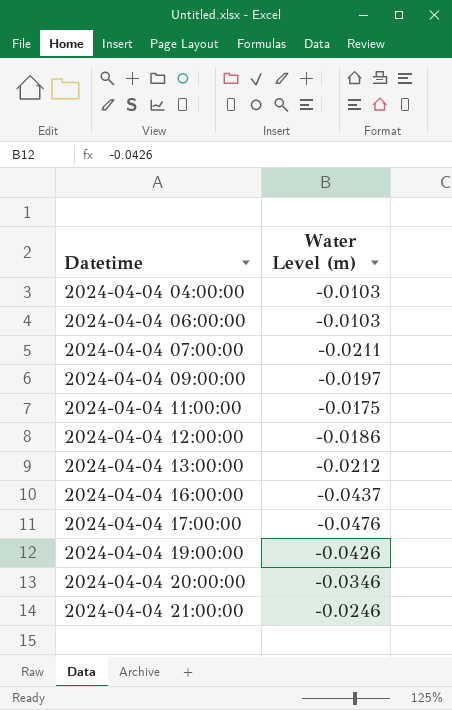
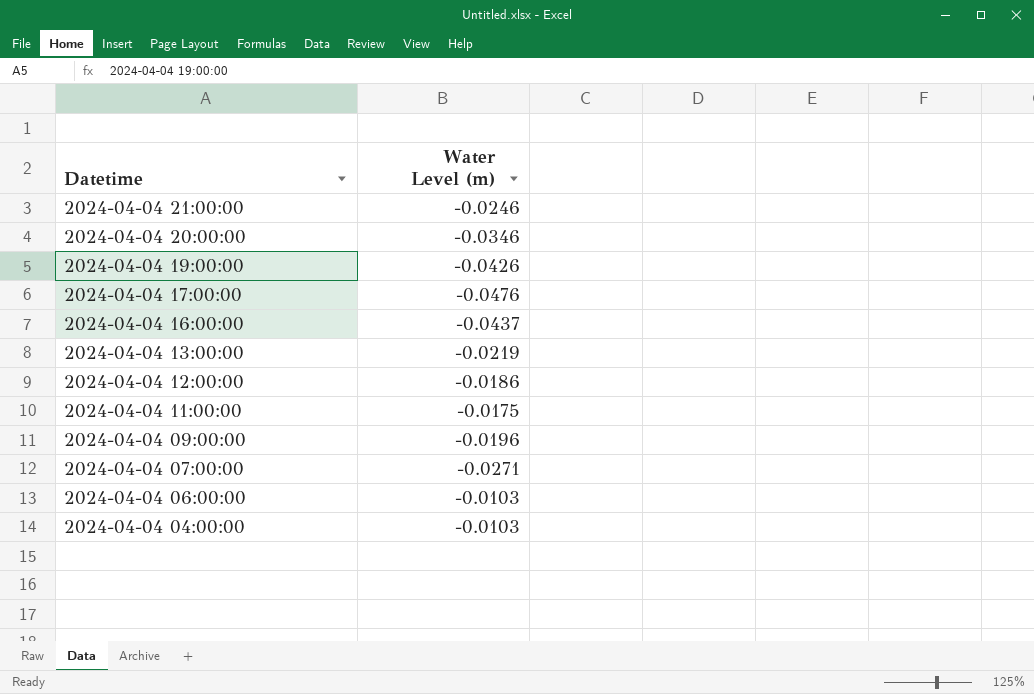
row order: Datetime ascending -> Datetime descending
2024-04-04 13:00:00 | Water Level (m): -0.0212 -> -0.0219
2024-04-04 09:00:00 | Water Level (m): -0.0197 -> -0.0196
2024-04-04 07:00:00 | Water Level (m): -0.0211 -> -0.0271

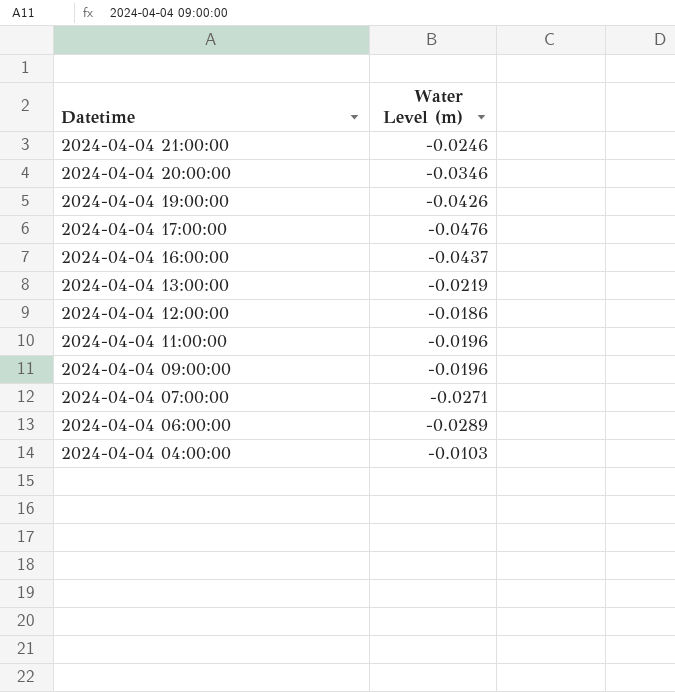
2024-04-04 11:00:00 | Water Level (m): -0.0175 -> -0.0196
2024-04-04 06:00:00 | Water Level (m): -0.0103 -> -0.0289

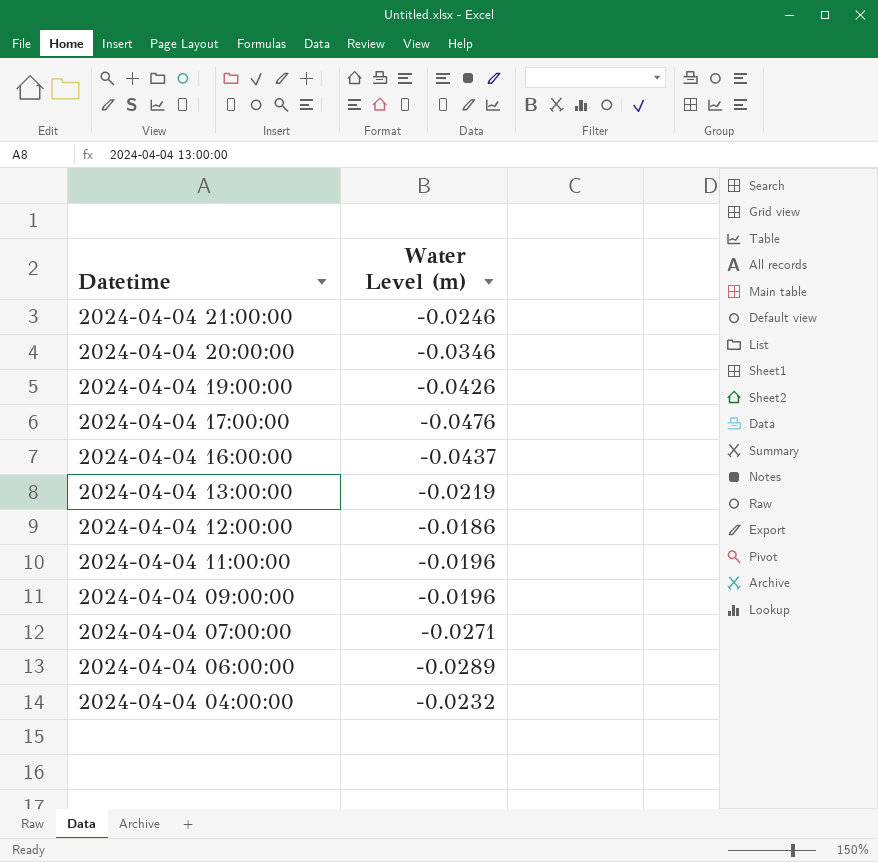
2024-04-04 04:00:00 | Water Level (m): -0.0103 -> -0.0232

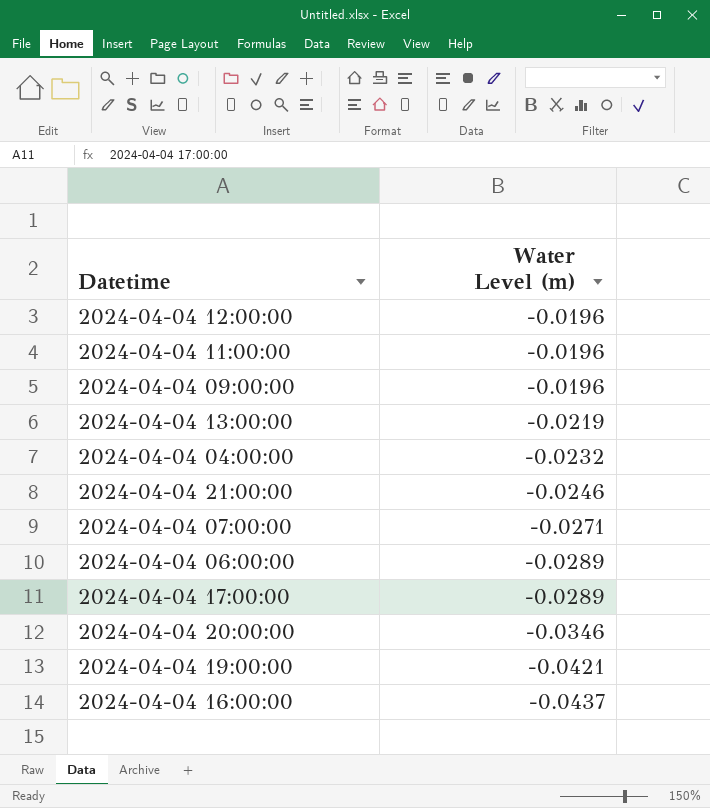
row order: Datetime descending -> Water Level (m) descending
2024-04-04 12:00:00 | Water Level (m): -0.0186 -> -0.0196
2024-04-04 17:00:00 | Water Level (m): -0.0476 -> -0.0289
2024-04-04 19:00:00 | Water Level (m): -0.0426 -> -0.0421

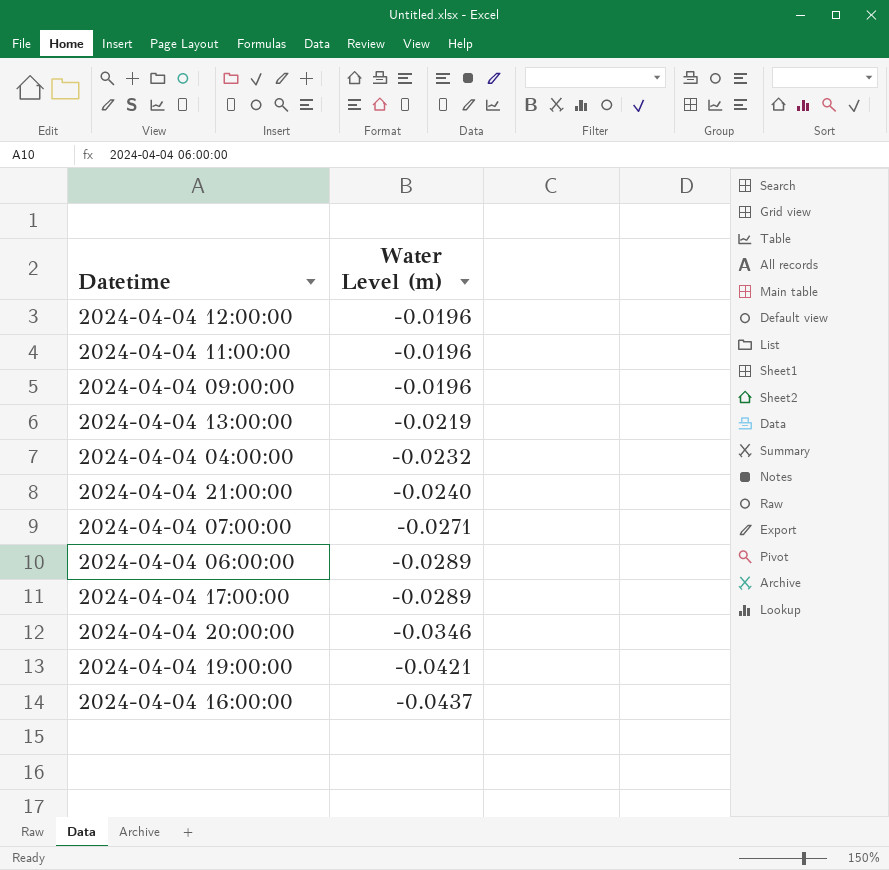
2024-04-04 21:00:00 | Water Level (m): -0.0246 -> -0.0240

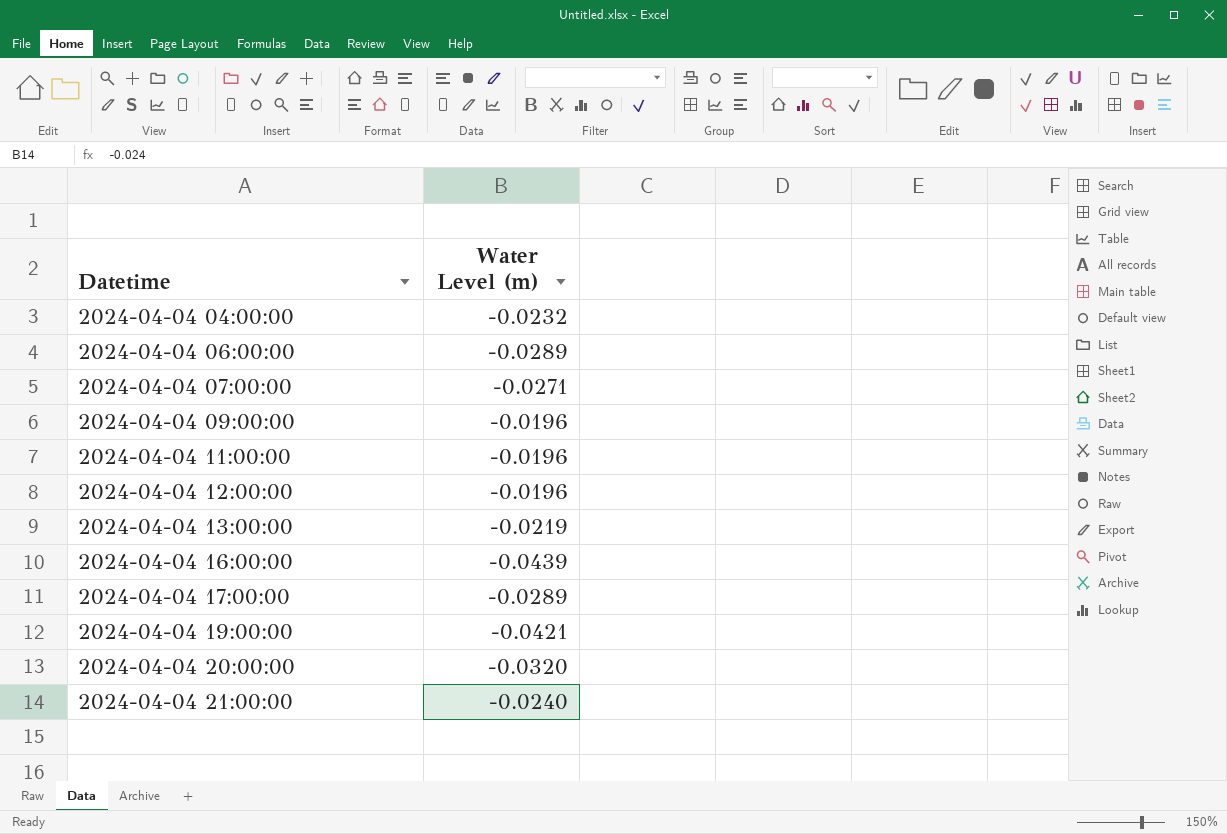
row order: Water Level (m) descending -> Datetime ascending
2024-04-04 16:00:00 | Water Level (m): -0.0437 -> -0.0439
2024-04-04 20:00:00 | Water Level (m): -0.0346 -> -0.0320

